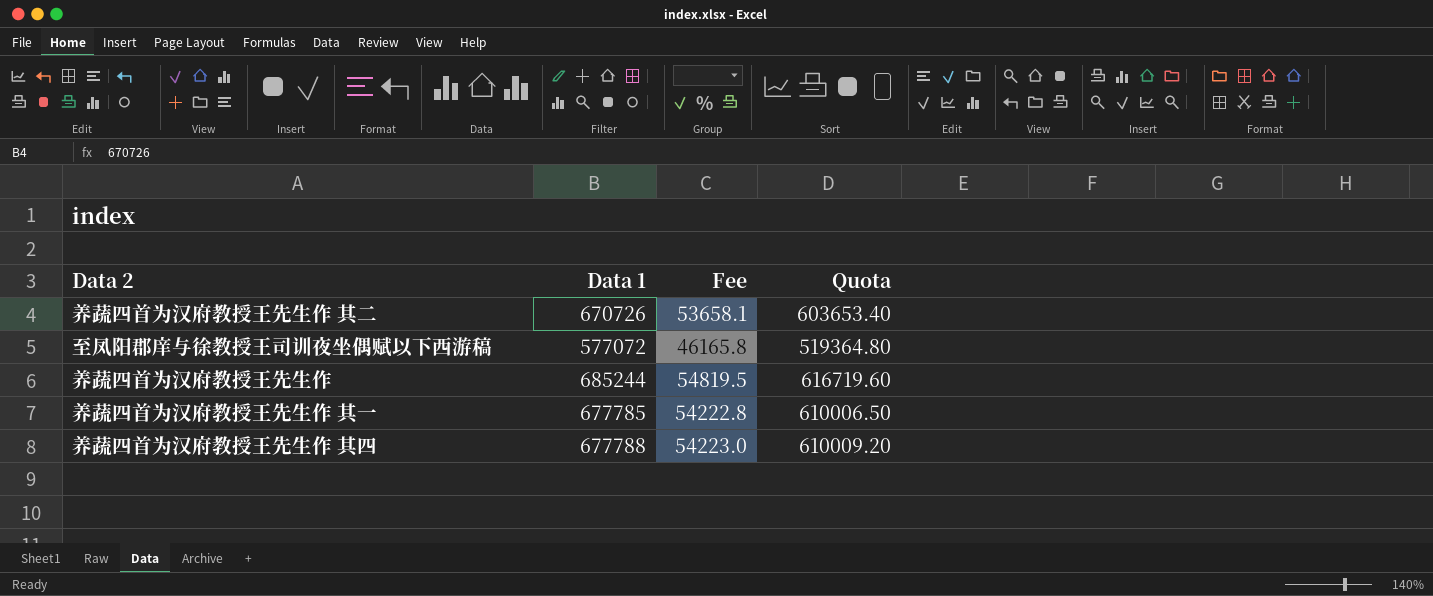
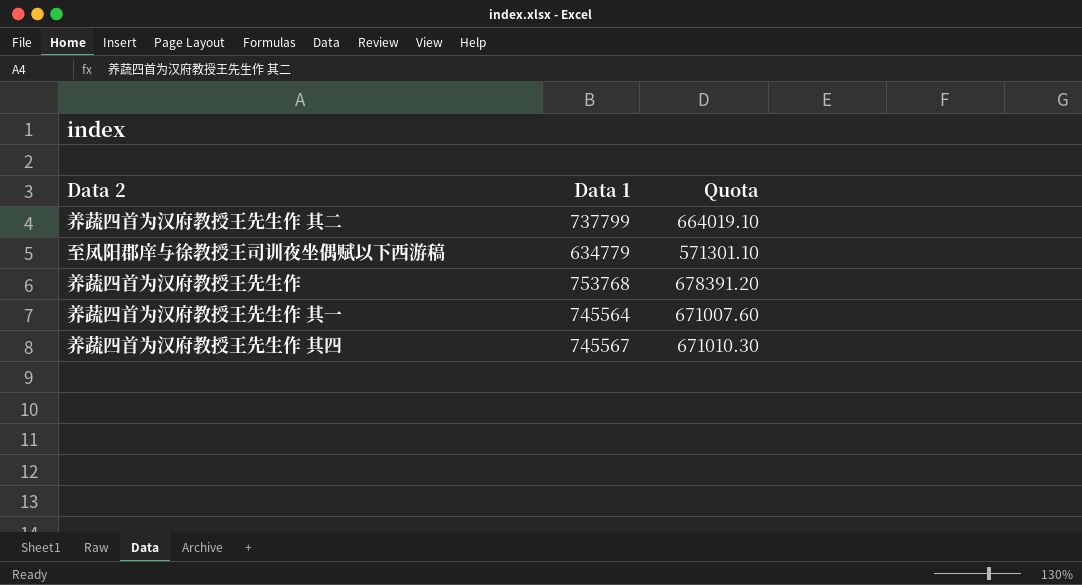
column Fee | formula: [Data 1] * 0.08 -> none
养蔬四首为汉府教授王先生作 其二 | Data 1: 670726 -> 737799
养蔬四首为汉府教授王先生作 其二 | Quota: 603653.40 -> 664019.10
至凤阳郡庠与徐教授王司训夜坐偶赋以下西游稿 | Data 1: 577072 -> 634779
至凤阳郡庠与徐教授王司训夜坐偶赋以下西游稿 | Quota: 519364.80 -> 571301.10
养蔬四首为汉府教授王先生作 | Data 1: 685244 -> 753768
养蔬四首为汉府教授王先生作 | Quota: 616719.60 -> 678391.20
养蔬四首为汉府教授王先生作 其一 | Data 1: 677785 -> 745564
养蔬四首为汉府教授王先生作 其一 | Quota: 610006.50 -> 671007.60
养蔬四首为汉府教授王先生作 其四 | Data 1: 677788 -> 745567
养蔬四首为汉府教授王先生作 其四 | Quota: 610009.20 -> 671010.30

